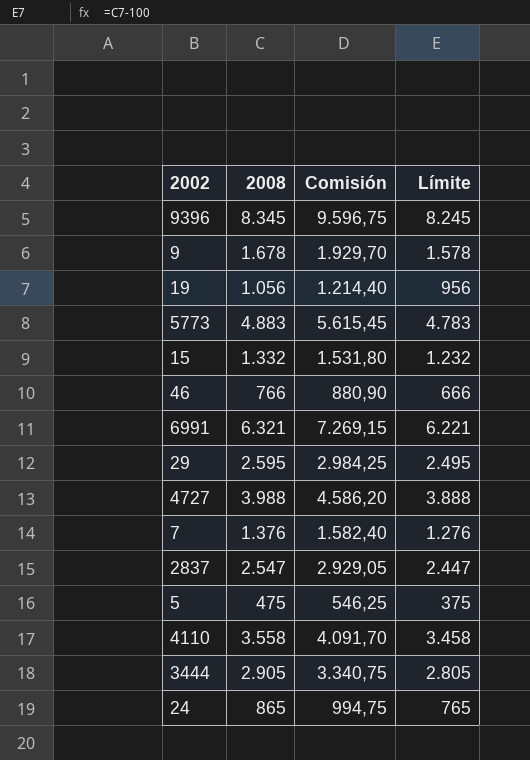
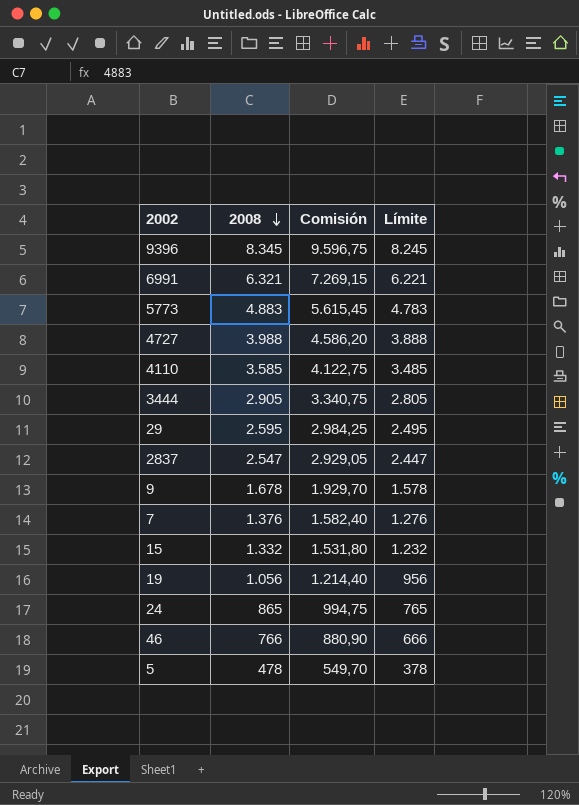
row order: none -> 2008 descending
4110 | 2008: 3.558 -> 3.585
4110 | Comisión: 4.091,70 -> 4.122,75
4110 | Límite: 3.458 -> 3.485
5 | 2008: 475 -> 478
5 | Comisión: 546,25 -> 549,70
5 | Límite: 375 -> 378

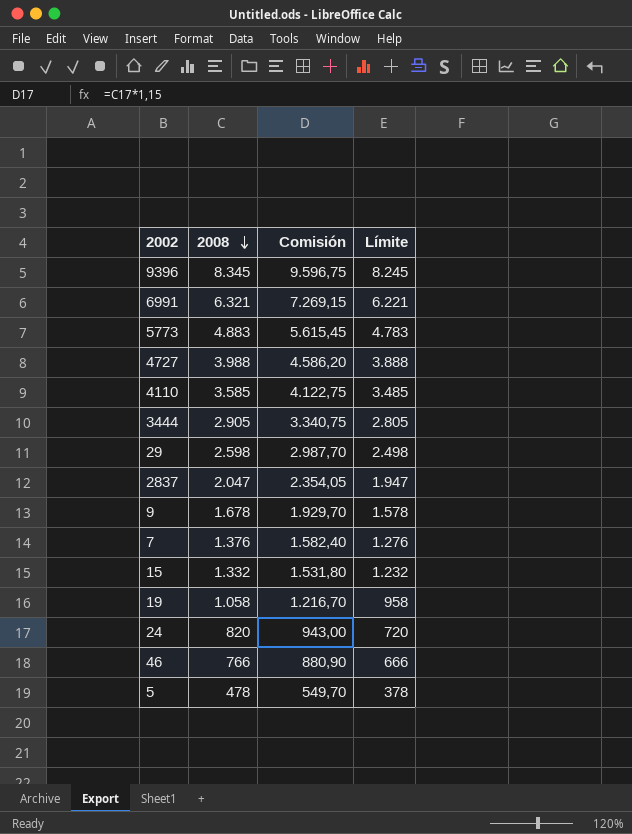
29 | 2008: 2.595 -> 2.598
29 | Comisión: 2.984,25 -> 2.987,70
29 | Límite: 2.495 -> 2.498
2837 | 2008: 2.547 -> 2.047
2837 | Comisión: 2.929,05 -> 2.354,05
2837 | Límite: 2.447 -> 1.947
19 | 2008: 1.056 -> 1.058
19 | Comisión: 1.214,40 -> 1.216,70
19 | Límite: 956 -> 958
24 | 2008: 865 -> 820
24 | Comisión: 994,75 -> 943,00
24 | Límite: 765 -> 720

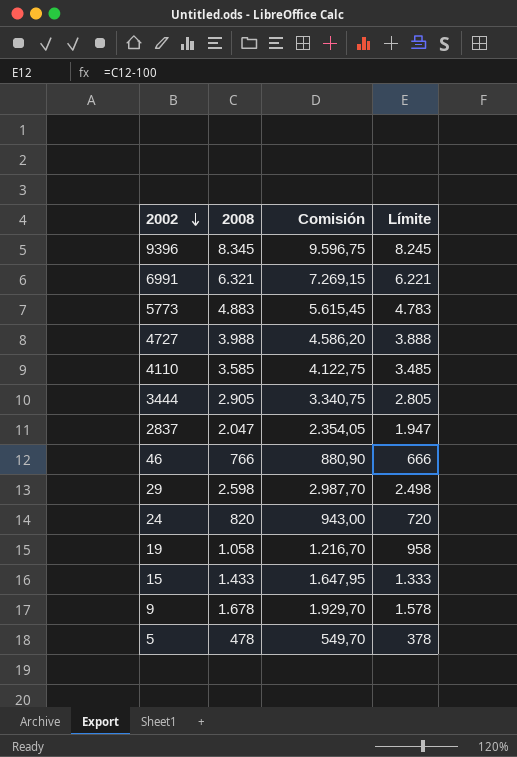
row order: 2008 descending -> 2002 descending
row 7: 1.376 | 1.582,40 | 1.276 -> none
15 | 2008: 1.332 -> 1.433
15 | Comisión: 1.531,80 -> 1.647,95
15 | Límite: 1.232 -> 1.333

